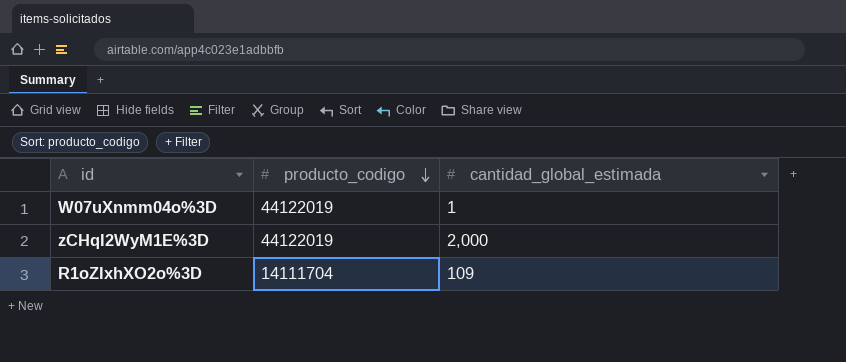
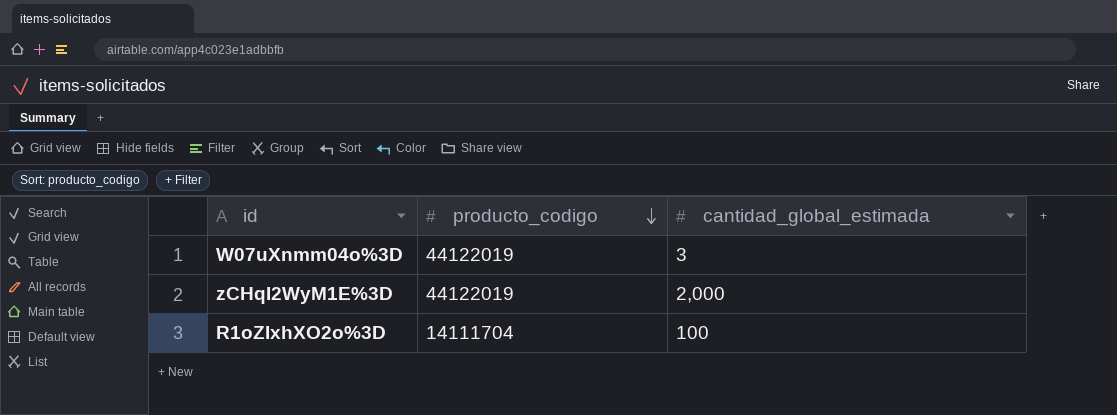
W07uXnmm04o%3D | cantidad_global_estimada: 1 -> 3
R1oZIxhXO2o%3D | cantidad_global_estimada: 109 -> 100

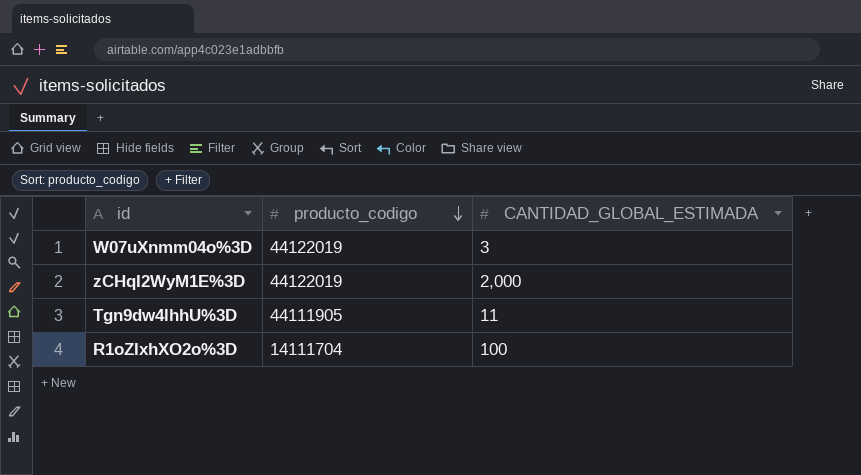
column name: cantidad_global_estimada -> CANTIDAD_GLOBAL_ESTIMADA
row Tgn9dw4lhhU%3D: none -> 44111905 | 11

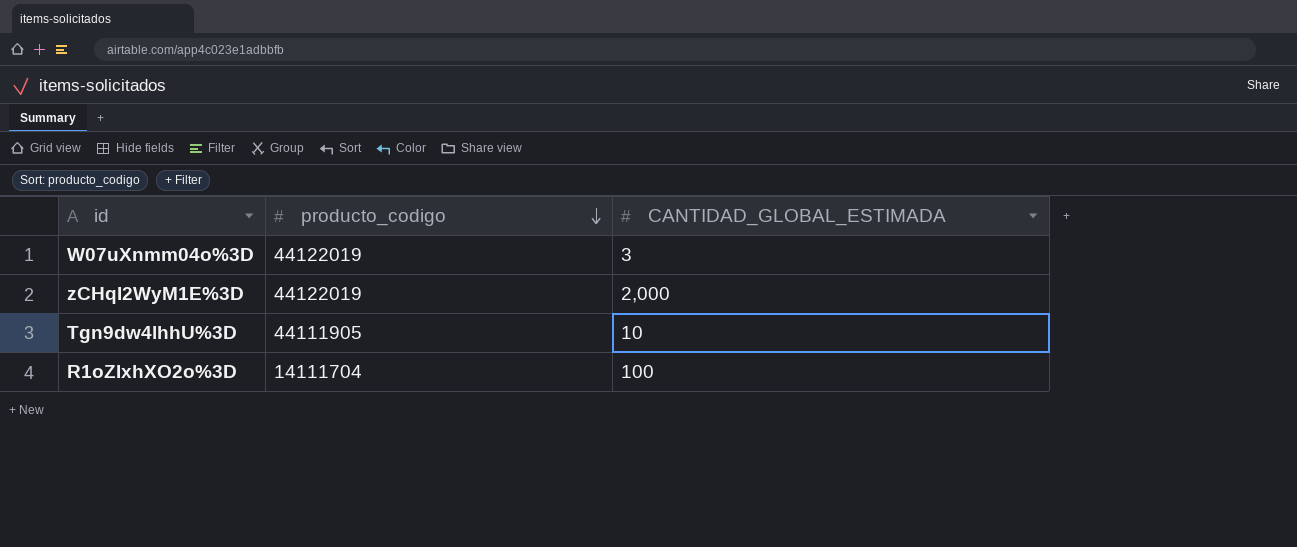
Tgn9dw4lhhU%3D | CANTIDAD_GLOBAL_ESTIMADA: 11 -> 10

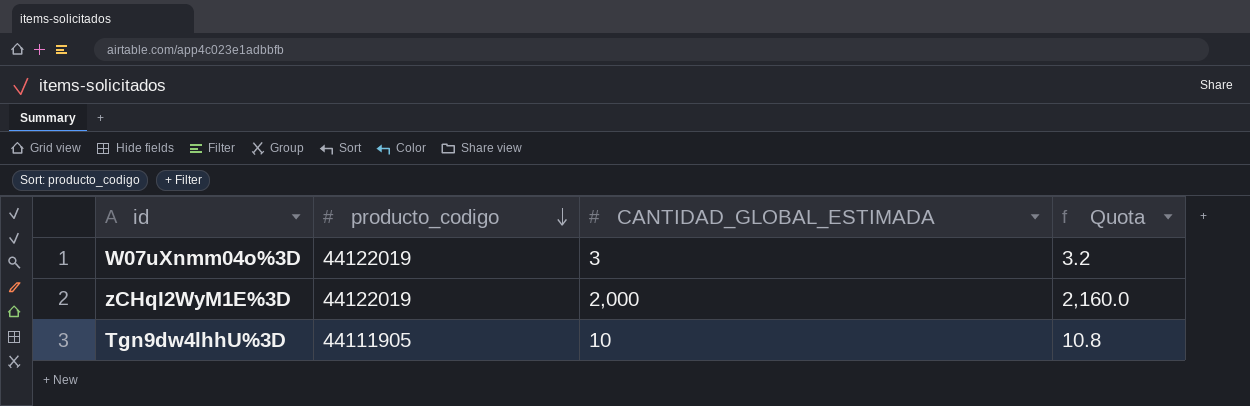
column Quota | formula: none -> [CANTIDAD_GLOBAL_ESTIMADA] * 1.08
row R1oZIxhXO2o%3D: 14111704 | 100 -> none

